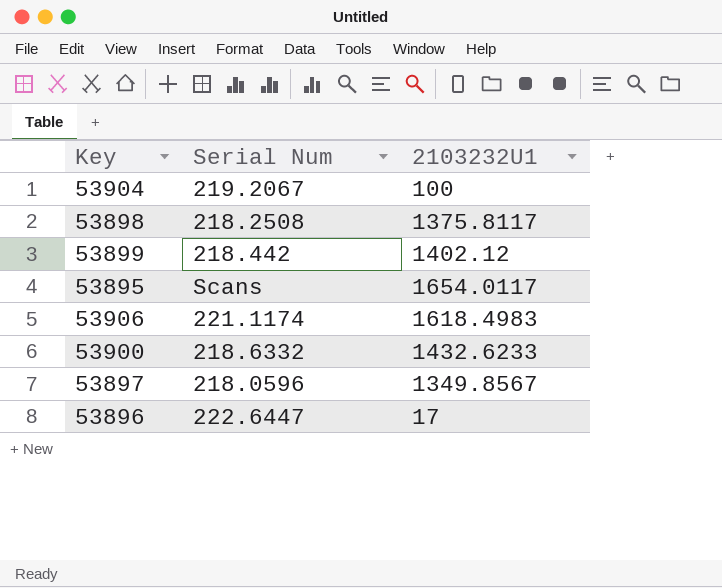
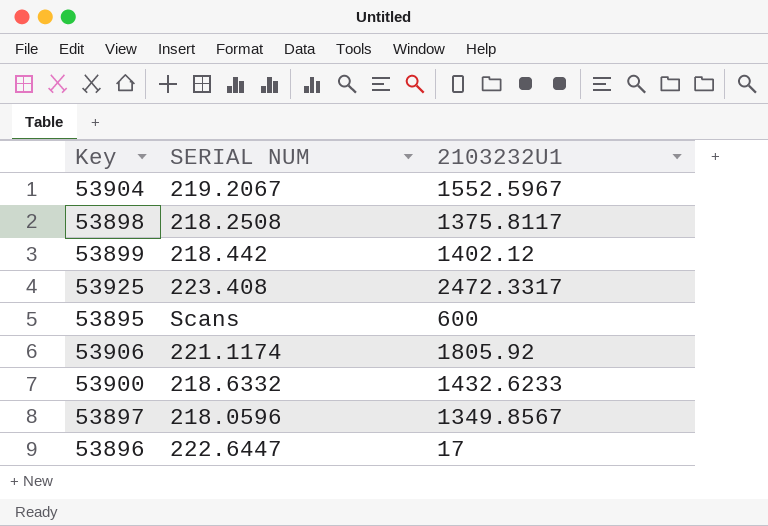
column name: Serial Num -> SERIAL NUM
53904 | 2103232U1: 100 -> 1552.5967
row 53925: none -> 223.408 | 2472.3317
53895 | 2103232U1: 1654.0117 -> 600
53906 | 2103232U1: 1618.4983 -> 1805.92

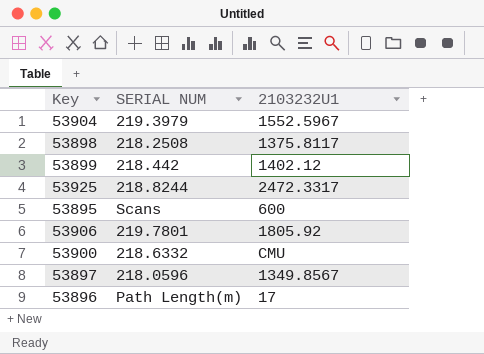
53904 | SERIAL NUM: 219.2067 -> 219.3979
53925 | SERIAL NUM: 223.408 -> 218.8244
53906 | SERIAL NUM: 221.1174 -> 219.7801
53900 | 2103232U1: 1432.6233 -> CMU
53896 | SERIAL NUM: 222.6447 -> Path Length(m)

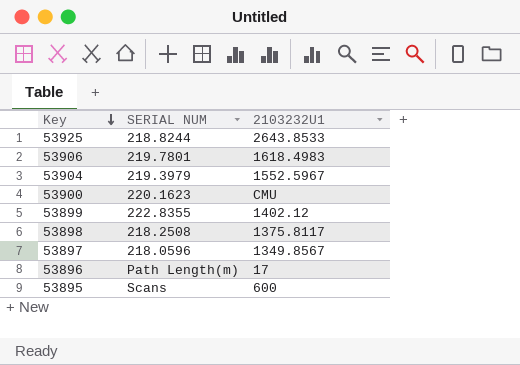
row order: none -> Key descending
53925 | 2103232U1: 2472.3317 -> 2643.8533
53906 | 2103232U1: 1805.92 -> 1618.4983
53900 | SERIAL NUM: 218.6332 -> 220.1623
53899 | SERIAL NUM: 218.442 -> 222.8355

